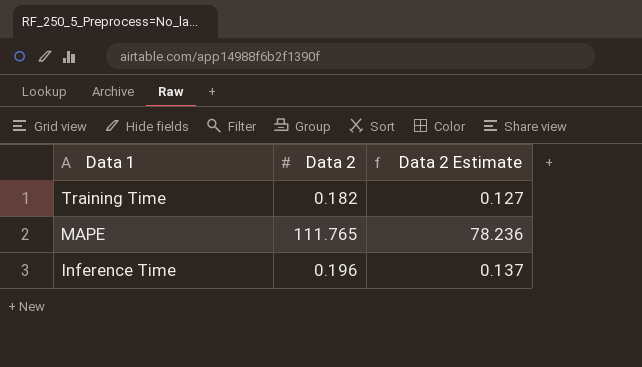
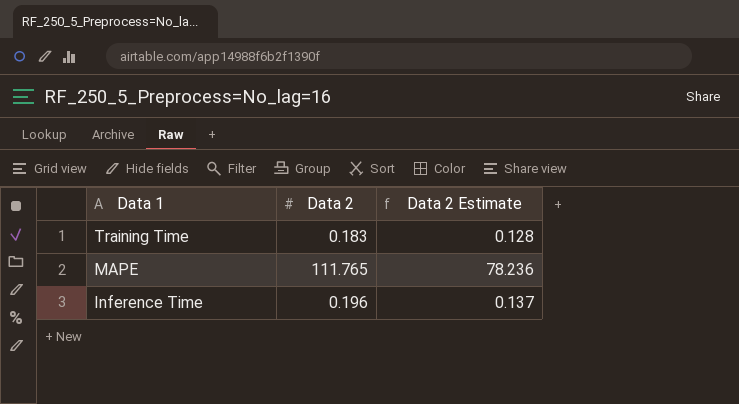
Training Time | Data 2: 0.182 -> 0.183
Training Time | Data 2 Estimate: 0.127 -> 0.128

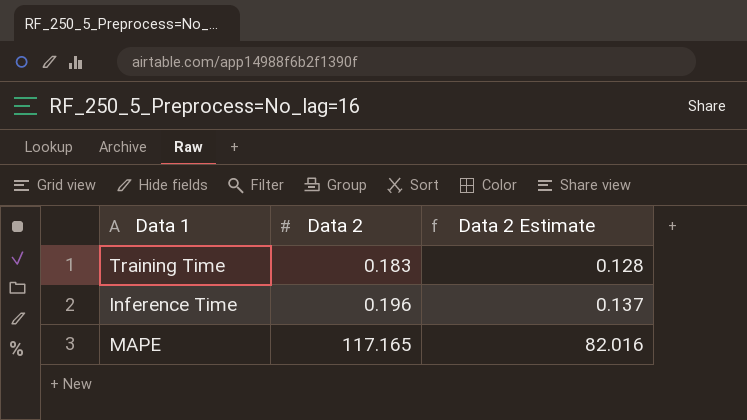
row order: Data 1 descending -> Data 2 ascending
MAPE | Data 2: 111.765 -> 117.165
MAPE | Data 2 Estimate: 78.236 -> 82.016

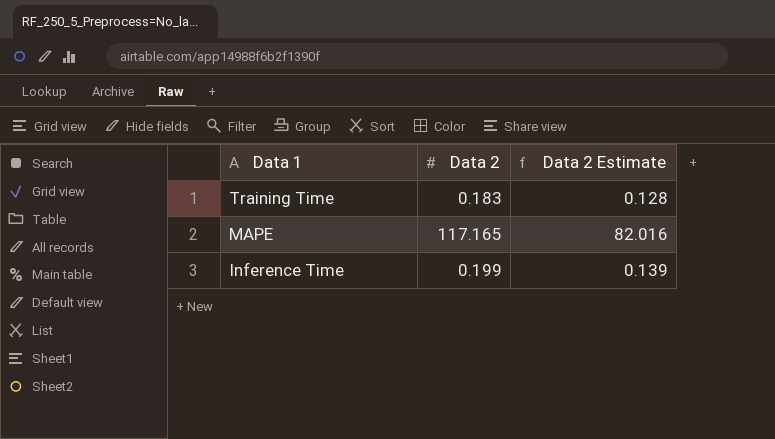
row order: Data 2 ascending -> Data 1 descending
Inference Time | Data 2: 0.196 -> 0.199
Inference Time | Data 2 Estimate: 0.137 -> 0.139

